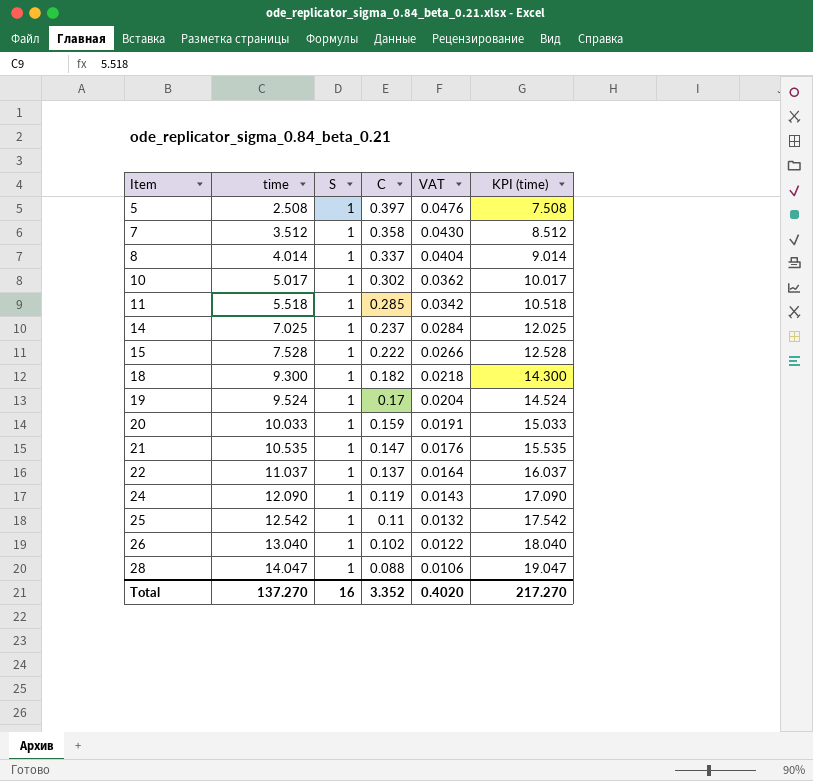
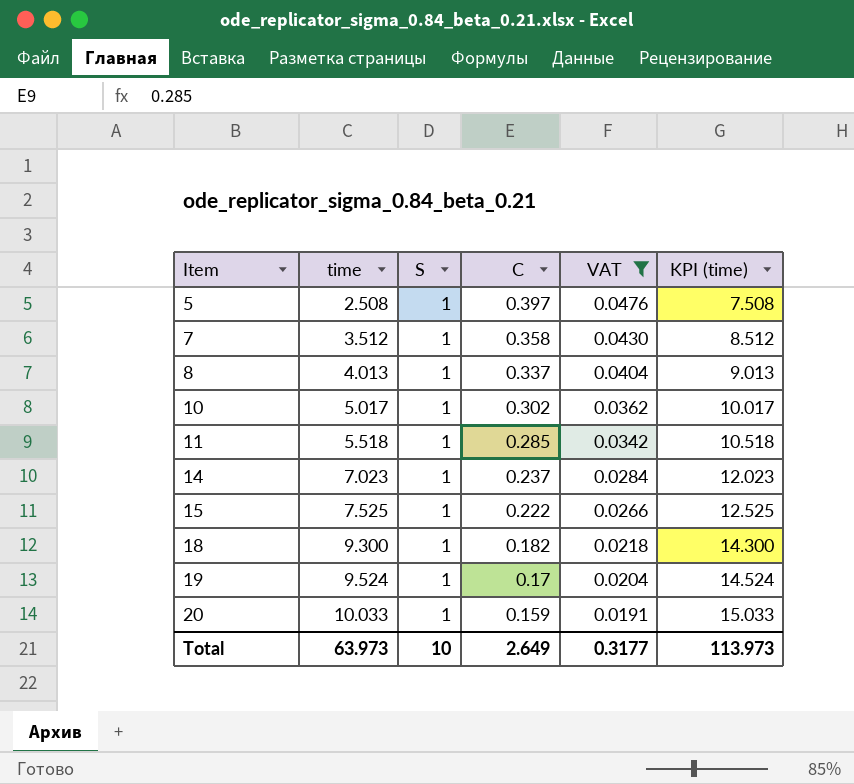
filter: none -> VAT >= 0.0191
8 | time: 4.014 -> 4.013
8 | KPI (time): 9.014 -> 9.013
14 | time: 7.025 -> 7.023
14 | KPI (time): 12.025 -> 12.023
15 | time: 7.528 -> 7.525
15 | KPI (time): 12.528 -> 12.525
Total | time: 137.270 -> 63.973
Total | S: 16 -> 10
Total | C: 3.352 -> 2.649
Total | VAT: 0.4020 -> 0.3177
Total | KPI (time): 217.270 -> 113.973

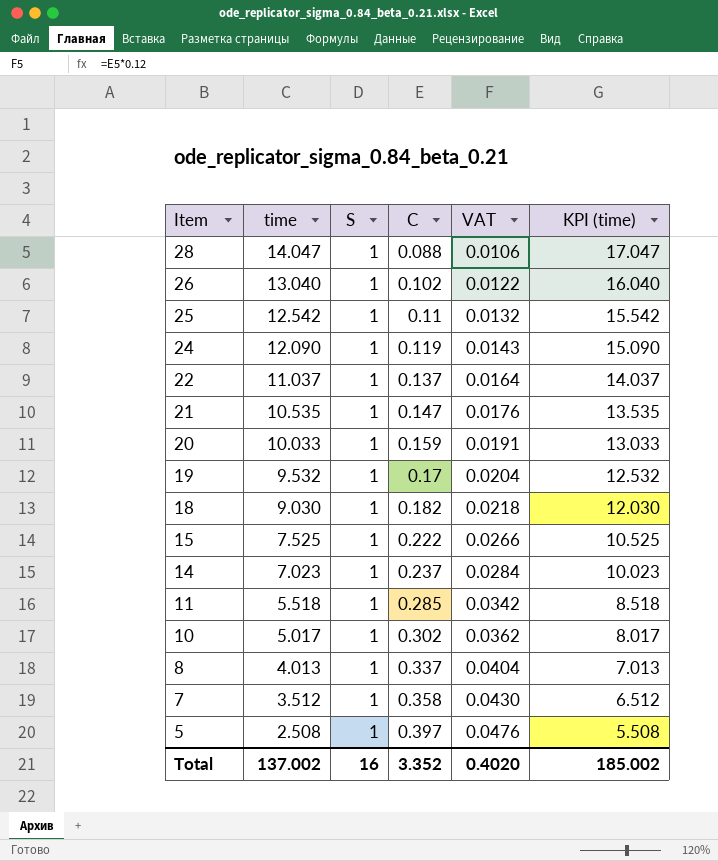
filter: VAT >= 0.0191 -> none
row order: Item ascending -> Item descending
column KPI (time) | formula: [time] + 5 -> [time] + 3
19 | time: 9.524 -> 9.532
18 | time: 9.300 -> 9.030
Total | time: 63.973 -> 137.002
Total | S: 10 -> 16
Total | C: 2.649 -> 3.352
Total | VAT: 0.3177 -> 0.4020
Total | KPI (time): 113.973 -> 185.002

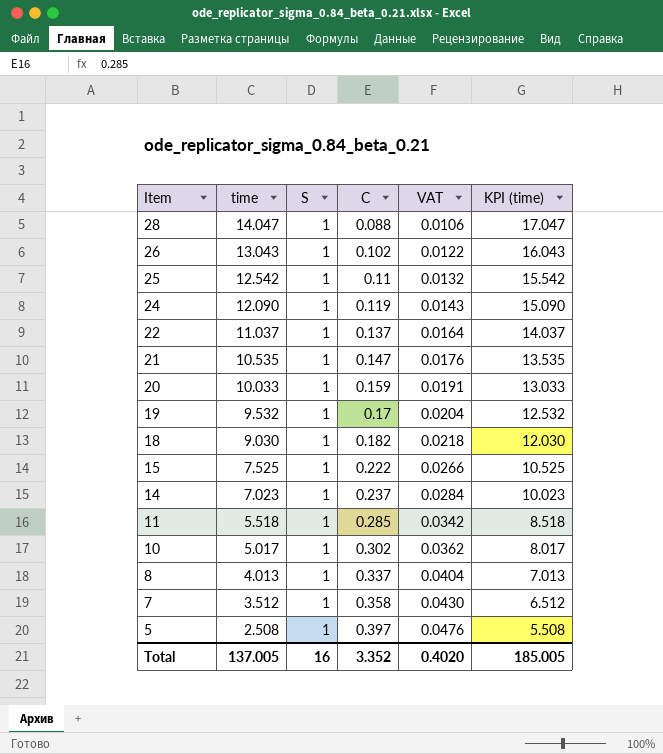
26 | time: 13.040 -> 13.043
26 | KPI (time): 16.040 -> 16.043
Total | time: 137.002 -> 137.005
Total | KPI (time): 185.002 -> 185.005

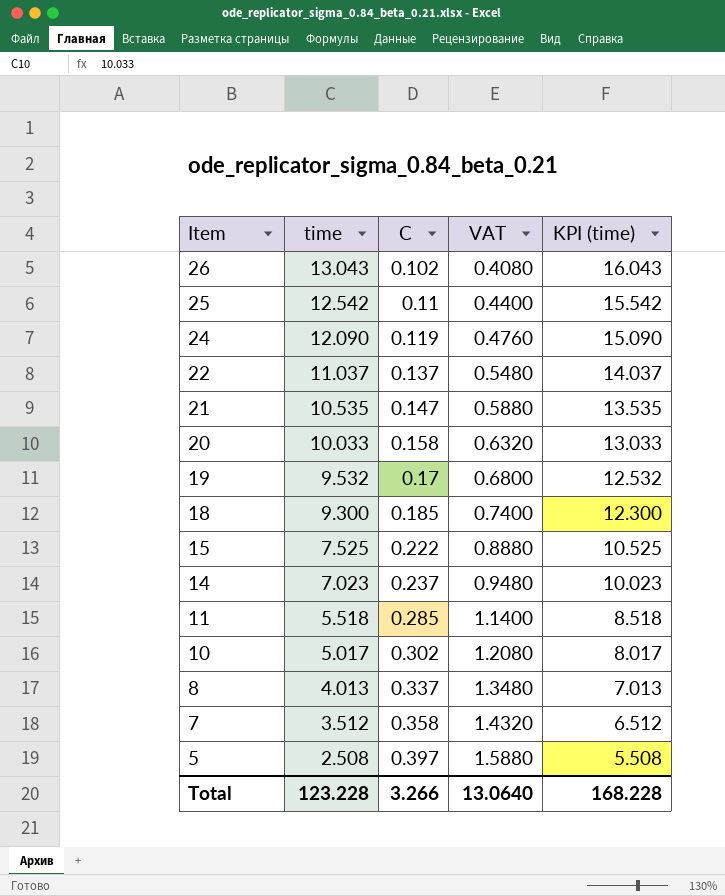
column S | position: 3 -> none
column VAT | formula: [C] * 0.12 -> [C] * 4
row 28: 14.047 | 1 | 0.088 | 0.0106 | 17.047 -> none
20 | C: 0.159 -> 0.158
18 | time: 9.030 -> 9.300
18 | C: 0.182 -> 0.185
18 | KPI (time): 12.030 -> 12.300
Total | time: 137.005 -> 123.228
Total | C: 3.352 -> 3.266
Total | VAT: 0.4020 -> 13.0640
Total | KPI (time): 185.005 -> 168.228

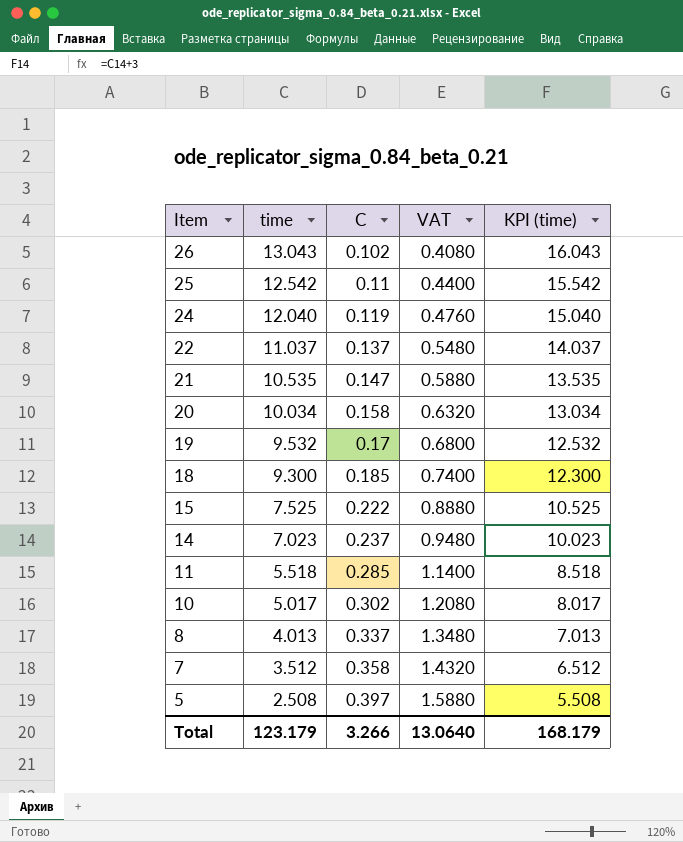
24 | time: 12.090 -> 12.040
24 | KPI (time): 15.090 -> 15.040
20 | time: 10.033 -> 10.034
20 | KPI (time): 13.033 -> 13.034
Total | time: 123.228 -> 123.179
Total | KPI (time): 168.228 -> 168.179

